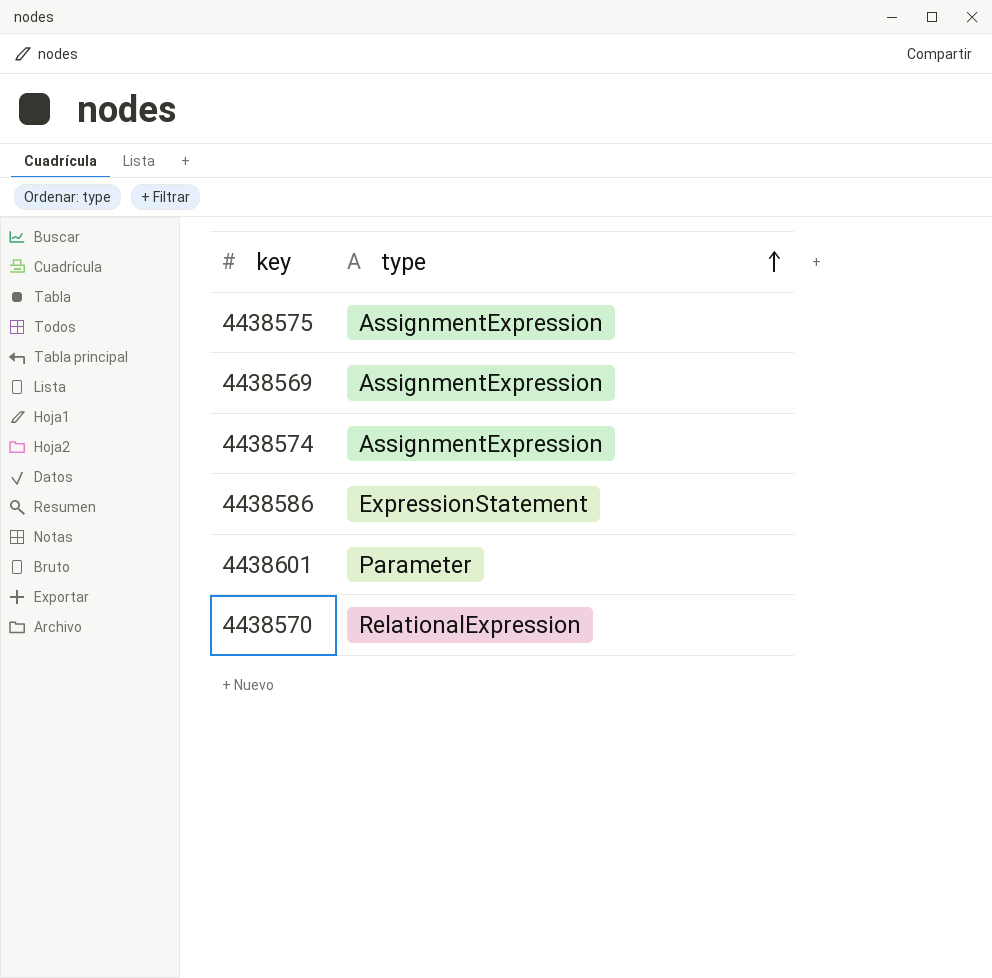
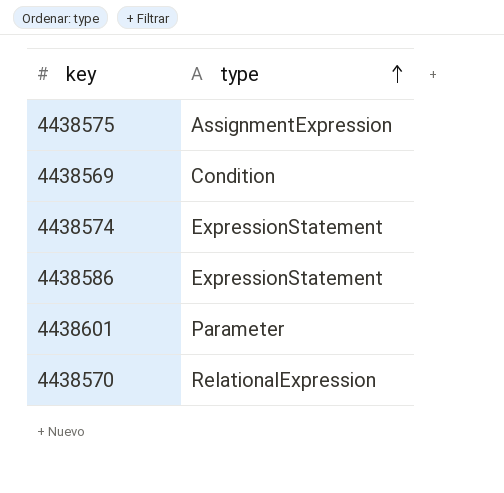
4438569 | type: AssignmentExpression -> Condition
4438574 | type: AssignmentExpression -> ExpressionStatement

